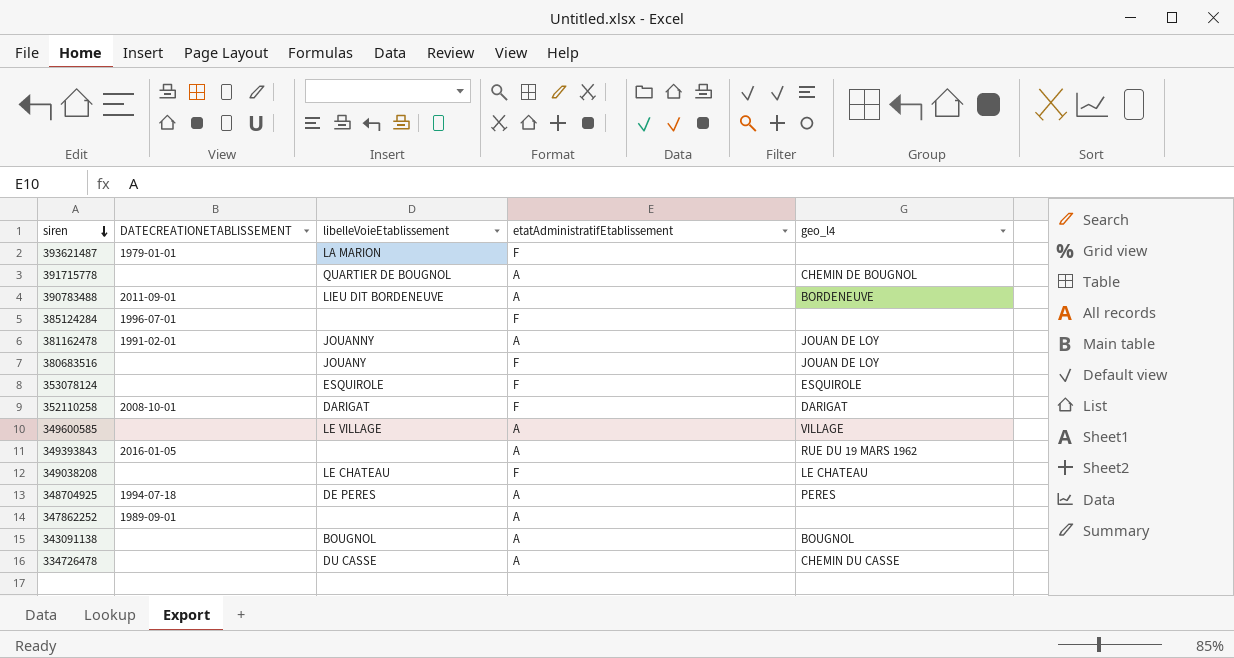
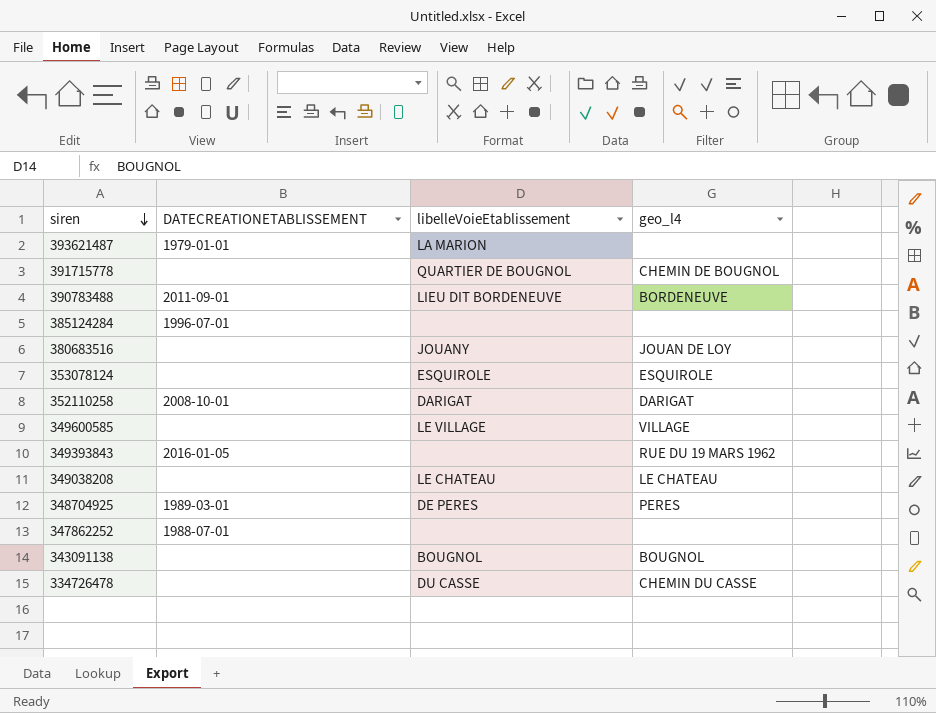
column etatAdministratifEtablissement | position: 4 -> none
row 381162478: 1991-02-01 | JOUANNY | A | JOUAN DE LOY -> none
348704925 | DATECREATIONETABLISSEMENT: 1994-07-18 -> 1989-03-01
347862252 | DATECREATIONETABLISSEMENT: 1989-09-01 -> 1988-07-01

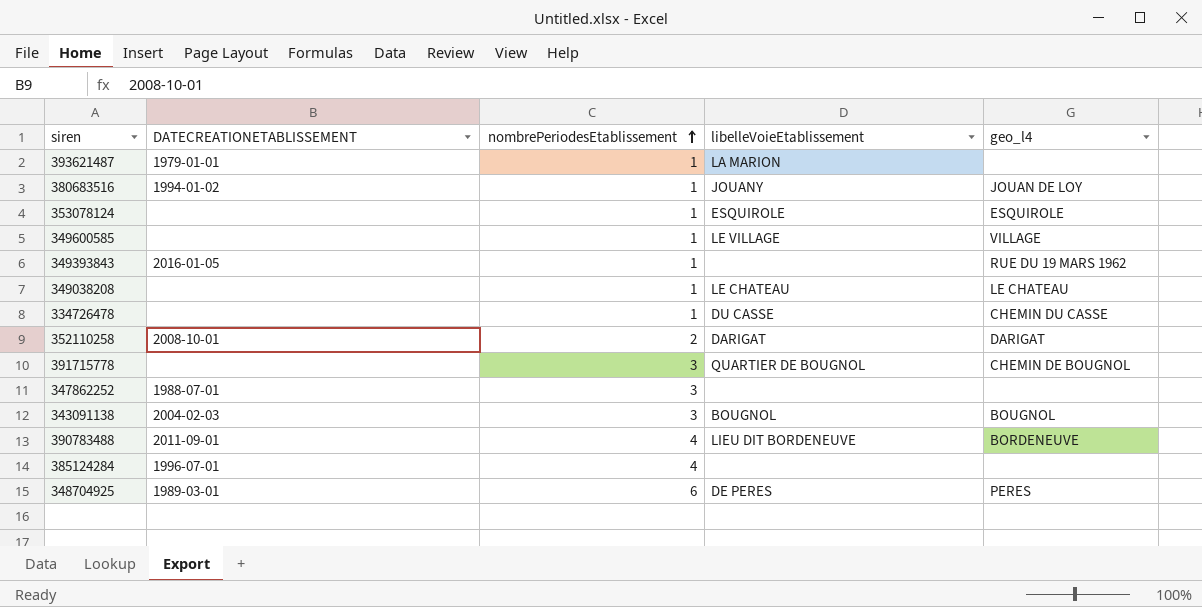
row order: siren descending -> nombrePeriodesEtablissement ascending
column nombrePeriodesEtablissement | position: none -> 3
380683516 | DATECREATIONETABLISSEMENT: none -> 1994-01-02
343091138 | DATECREATIONETABLISSEMENT: none -> 2004-02-03

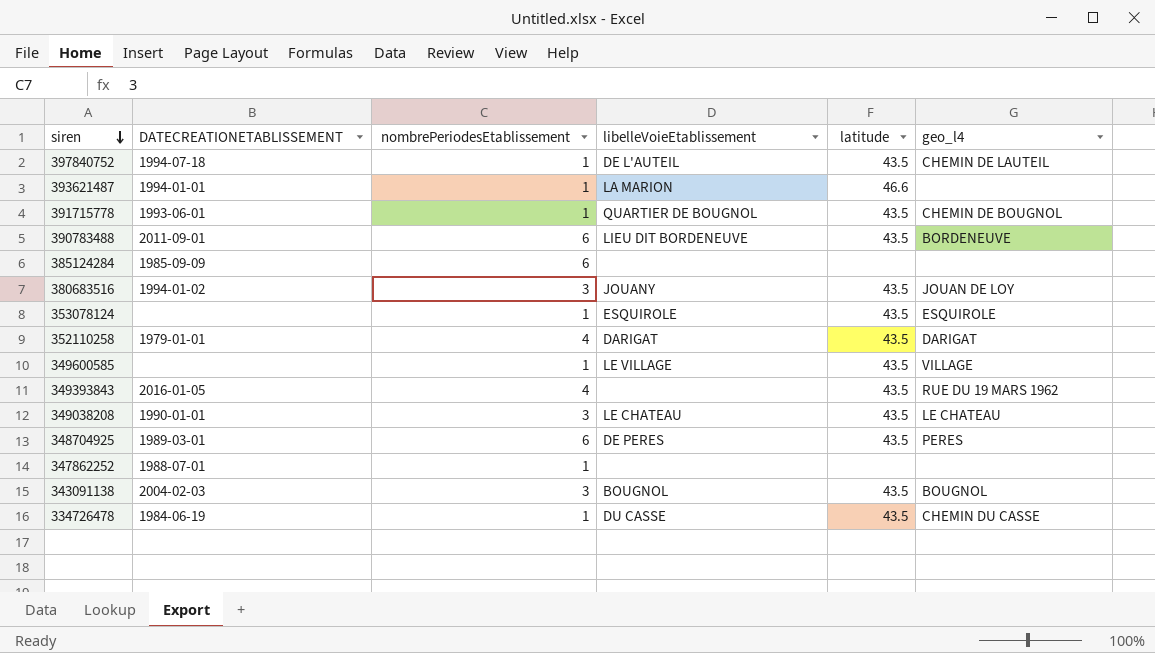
row order: nombrePeriodesEtablissement ascending -> siren descending
column latitude | position: none -> 5
row 397840752: none -> 1994-07-18 | 1 | DE L'AUTEIL | 43.5 | CHEMIN DE LAUTEIL
393621487 | DATECREATIONETABLISSEMENT: 1979-01-01 -> 1994-01-01
391715778 | DATECREATIONETABLISSEMENT: none -> 1993-06-01
391715778 | nombrePeriodesEtablissement: 3 -> 1
390783488 | nombrePeriodesEtablissement: 4 -> 6
385124284 | DATECREATIONETABLISSEMENT: 1996-07-01 -> 1985-09-09
385124284 | nombrePeriodesEtablissement: 4 -> 6
380683516 | nombrePeriodesEtablissement: 1 -> 3
352110258 | DATECREATIONETABLISSEMENT: 2008-10-01 -> 1979-01-01
352110258 | nombrePeriodesEtablissement: 2 -> 4
349393843 | nombrePeriodesEtablissement: 1 -> 4
349038208 | DATECREATIONETABLISSEMENT: none -> 1990-01-01
349038208 | nombrePeriodesEtablissement: 1 -> 3
347862252 | nombrePeriodesEtablissement: 3 -> 1
334726478 | DATECREATIONETABLISSEMENT: none -> 1984-06-19

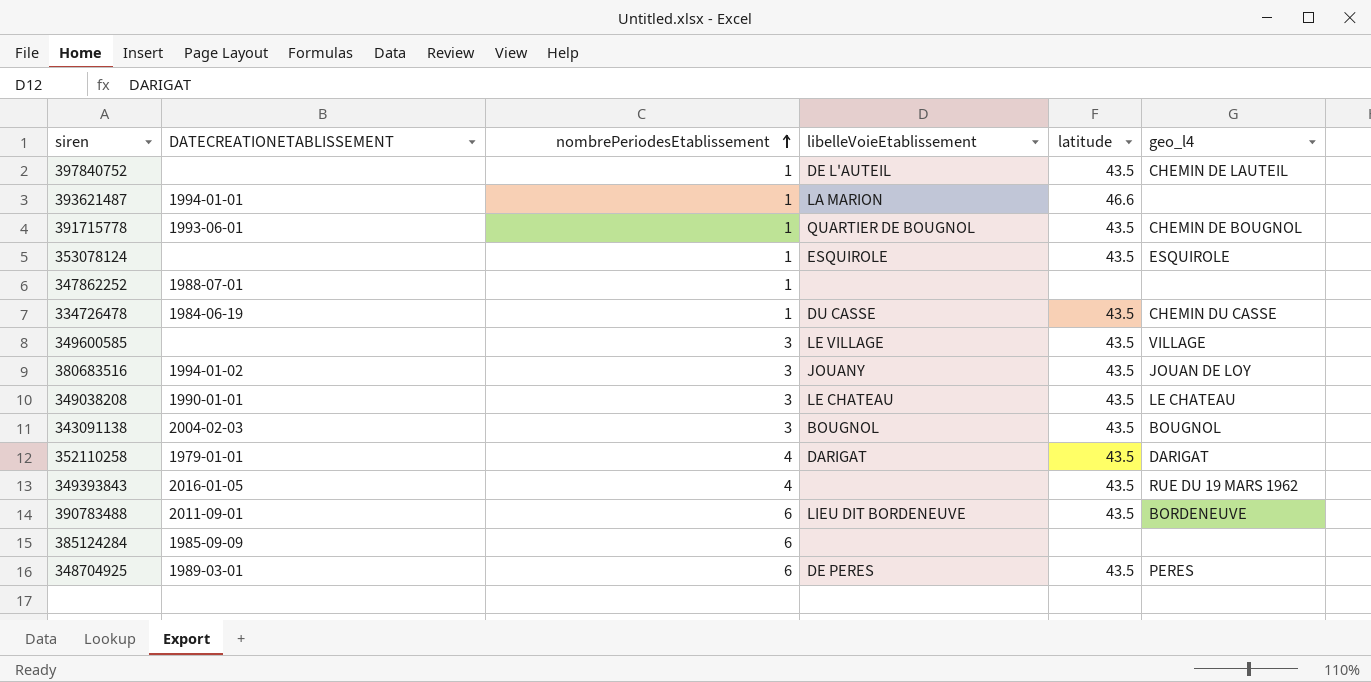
row order: siren descending -> nombrePeriodesEtablissement ascending
397840752 | DATECREATIONETABLISSEMENT: 1994-07-18 -> none
349600585 | nombrePeriodesEtablissement: 1 -> 3

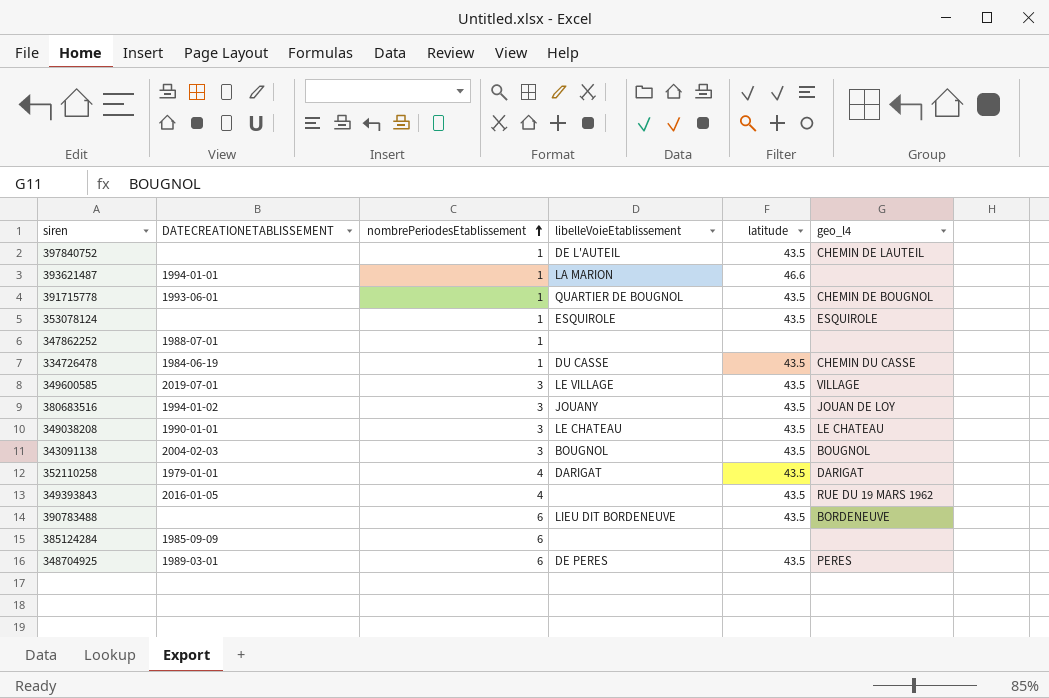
349600585 | DATECREATIONETABLISSEMENT: none -> 2019-07-01
390783488 | DATECREATIONETABLISSEMENT: 2011-09-01 -> none

